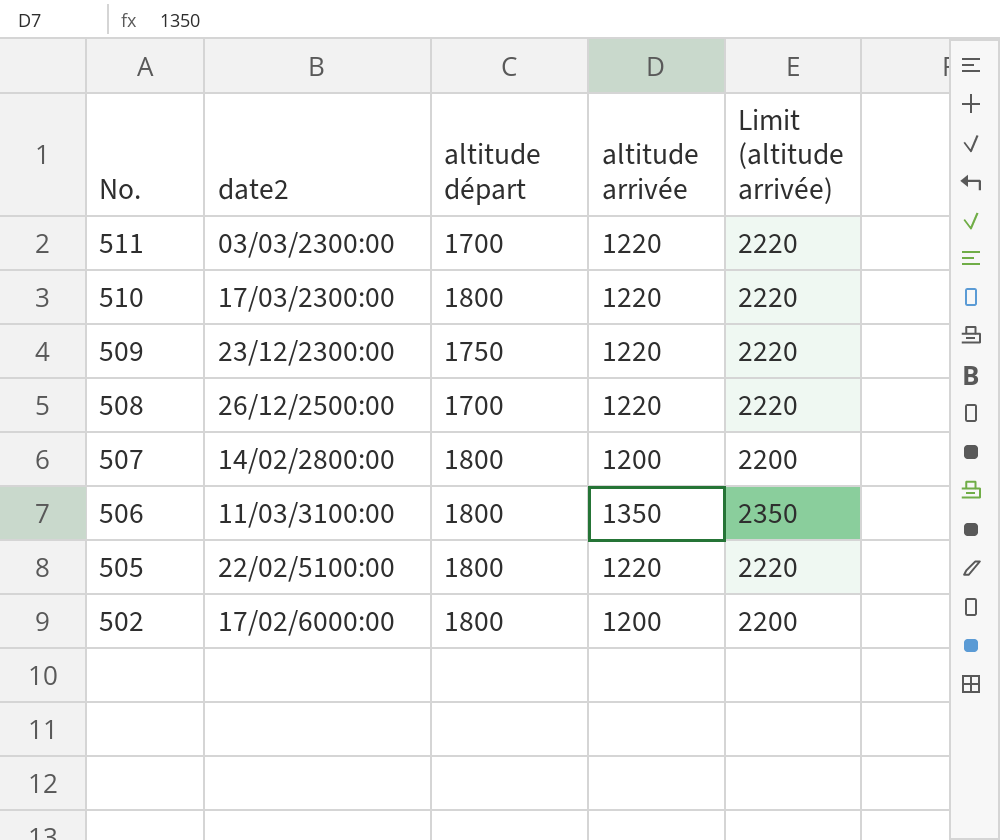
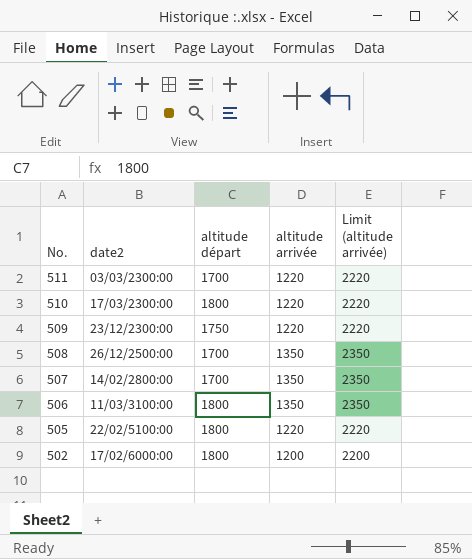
508 | altitude arrivée: 1220 -> 1350
508 | Limit (altitude arrivée): 2220 -> 2350
507 | altitude départ: 1800 -> 1700
507 | altitude arrivée: 1200 -> 1350
507 | Limit (altitude arrivée): 2200 -> 2350

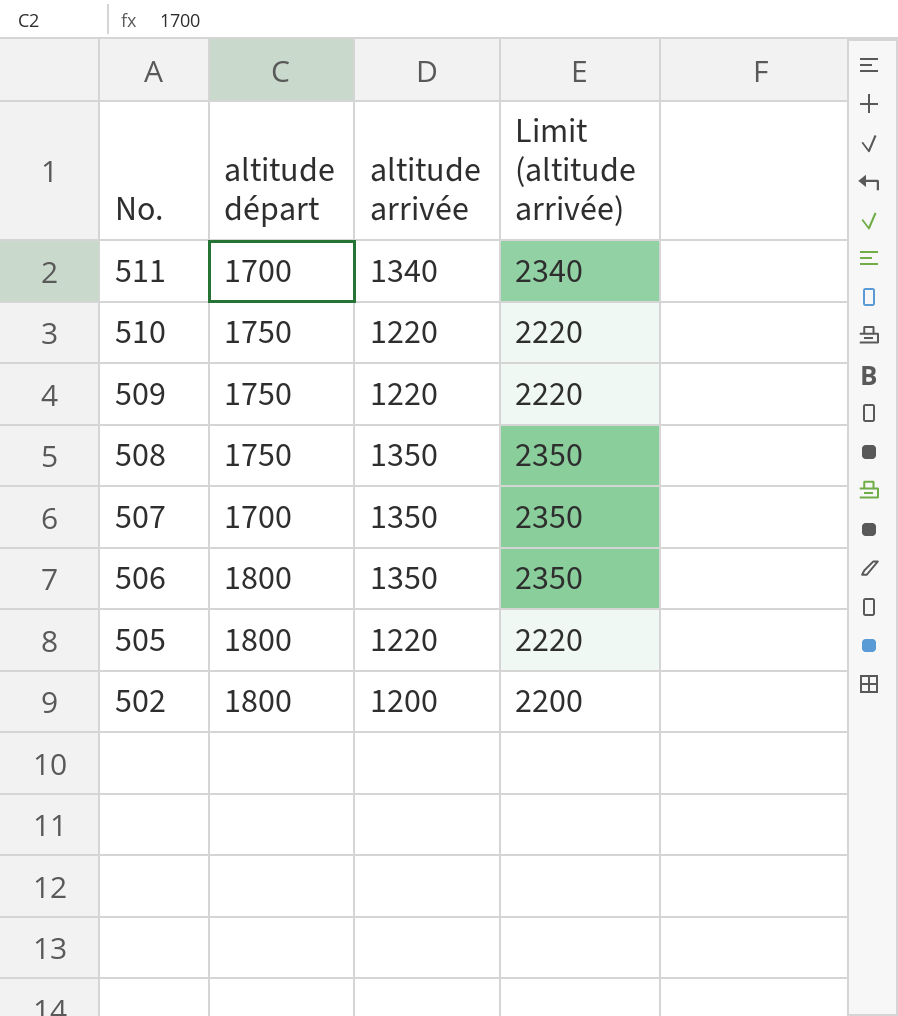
column date2 | position: 2 -> none
511 | altitude arrivée: 1220 -> 1340
511 | Limit (altitude arrivée): 2220 -> 2340
510 | altitude départ: 1800 -> 1750
508 | altitude départ: 1700 -> 1750

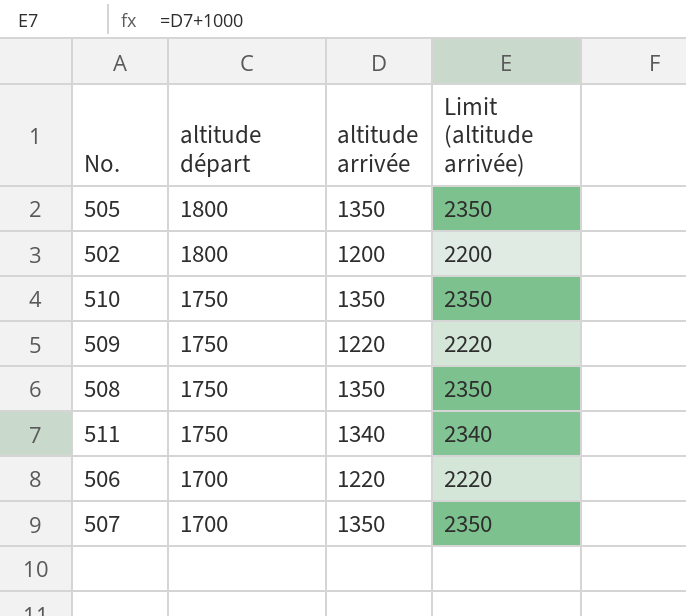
row order: No. descending -> altitude départ descending
505 | altitude arrivée: 1220 -> 1350
505 | Limit (altitude arrivée): 2220 -> 2350
510 | altitude arrivée: 1220 -> 1350
510 | Limit (altitude arrivée): 2220 -> 2350
511 | altitude départ: 1700 -> 1750
506 | altitude départ: 1800 -> 1700
506 | altitude arrivée: 1350 -> 1220
506 | Limit (altitude arrivée): 2350 -> 2220

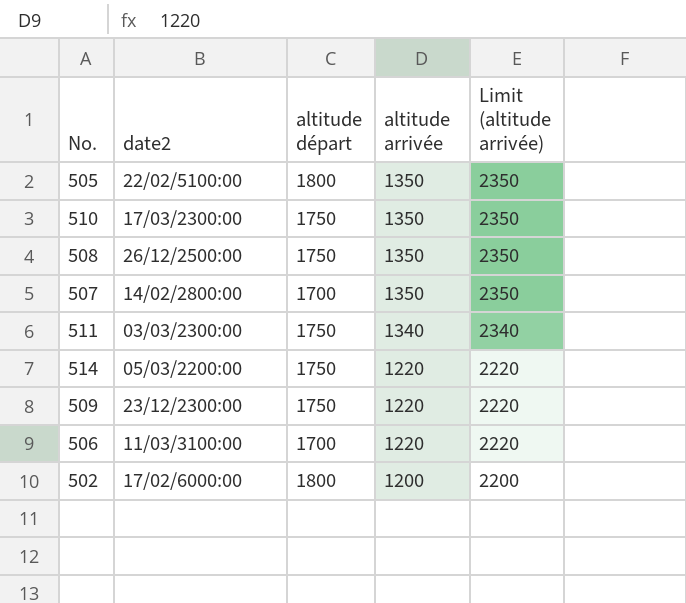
row order: altitude départ descending -> altitude arrivée descending
column date2 | position: none -> 2
row 514: none -> 05/03/2200:00 | 1750 | 1220 | 2220

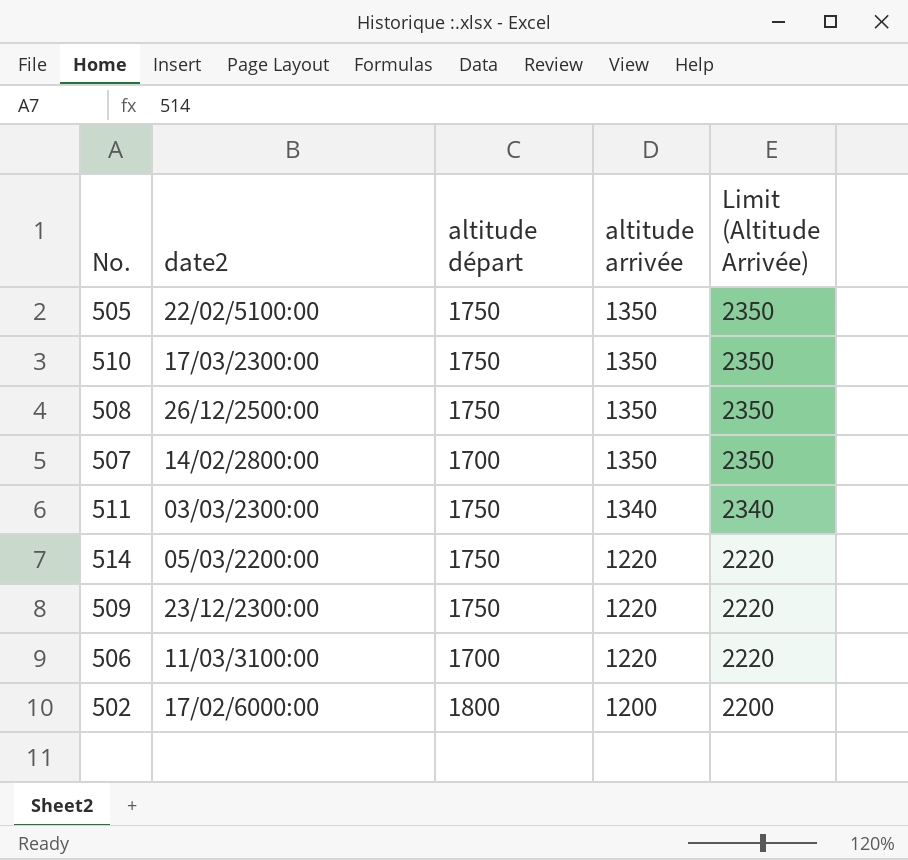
column name: Limit (altitude arrivée) -> Limit (Altitude Arrivée)
505 | altitude départ: 1800 -> 1750

